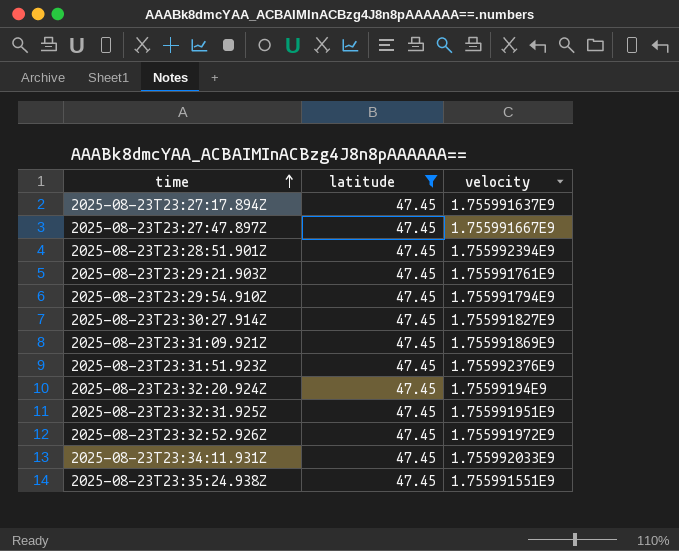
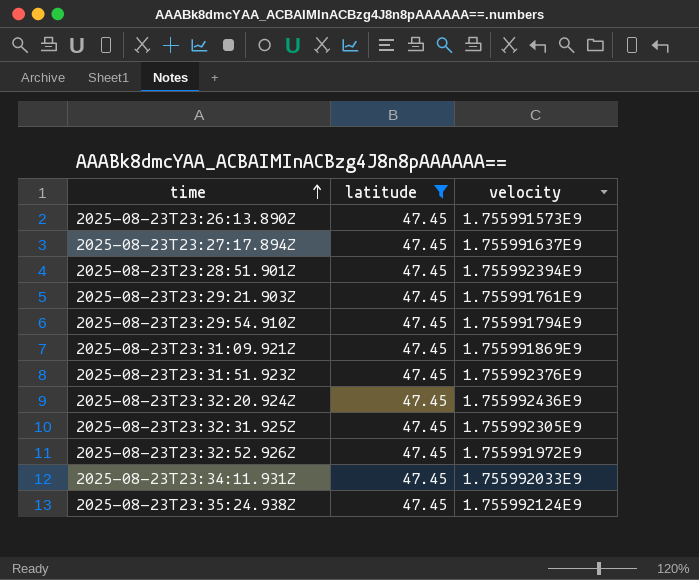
row 2025-08-23T23:27:47.897Z: 47.45 | 1.755991667E9 -> none
row 2025-08-23T23:30:27.914Z: 47.45 | 1.755991827E9 -> none
row 2025-08-23T23:26:13.890Z: none -> 47.45 | 1.755991573E9
2025-08-23T23:32:20.924Z | velocity: 1.75599194E9 -> 1.755992436E9
2025-08-23T23:32:31.925Z | velocity: 1.755991951E9 -> 1.755992305E9
2025-08-23T23:35:24.938Z | velocity: 1.755991551E9 -> 1.755992124E9

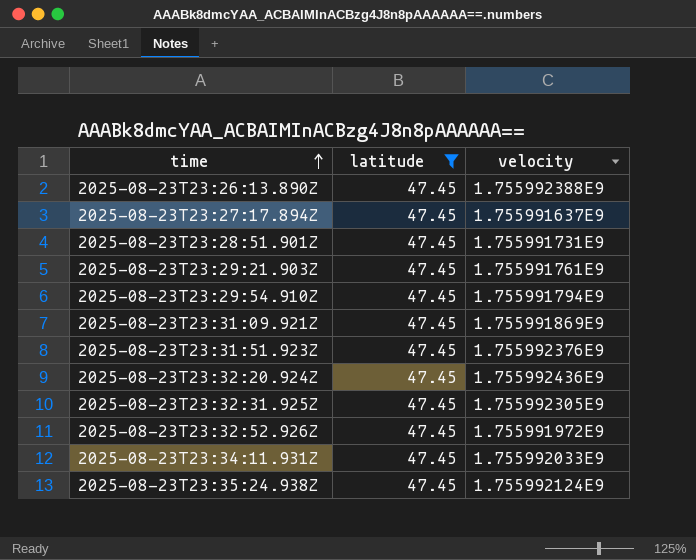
2025-08-23T23:26:13.890Z | velocity: 1.755991573E9 -> 1.755992388E9
2025-08-23T23:28:51.901Z | velocity: 1.755992394E9 -> 1.755991731E9

